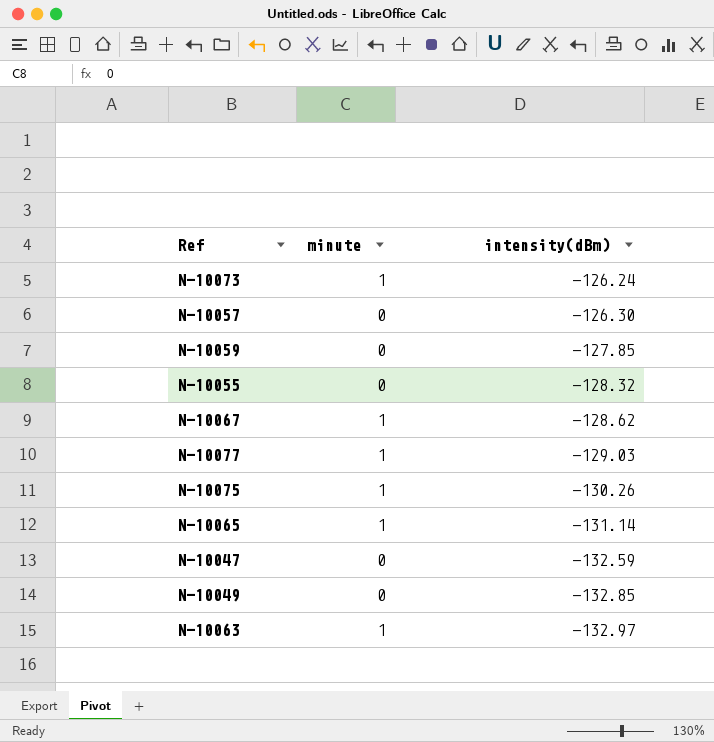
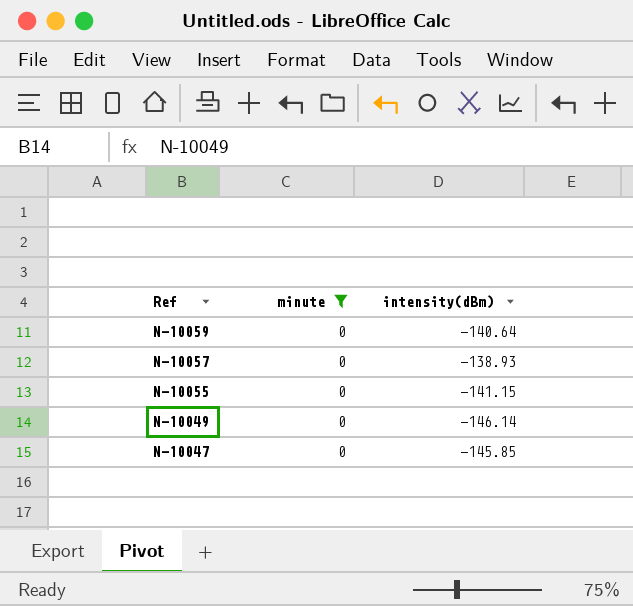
filter: none -> minute = 0
row order: intensity(dBm) descending -> Ref descending
N-10059 | intensity(dBm): -127.85 -> -140.64
N-10057 | intensity(dBm): -126.30 -> -138.93
N-10055 | intensity(dBm): -128.32 -> -141.15
N-10049 | intensity(dBm): -132.85 -> -146.14
N-10047 | intensity(dBm): -132.59 -> -145.85

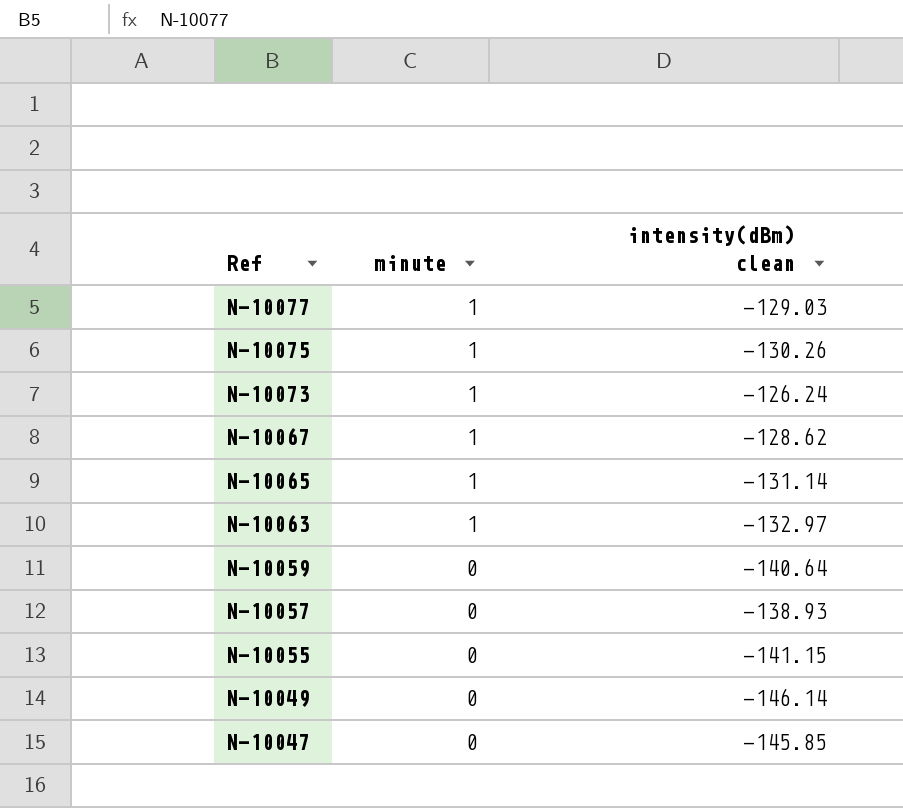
filter: minute = 0 -> none
column name: intensity(dBm) -> intensity(dBm) clean

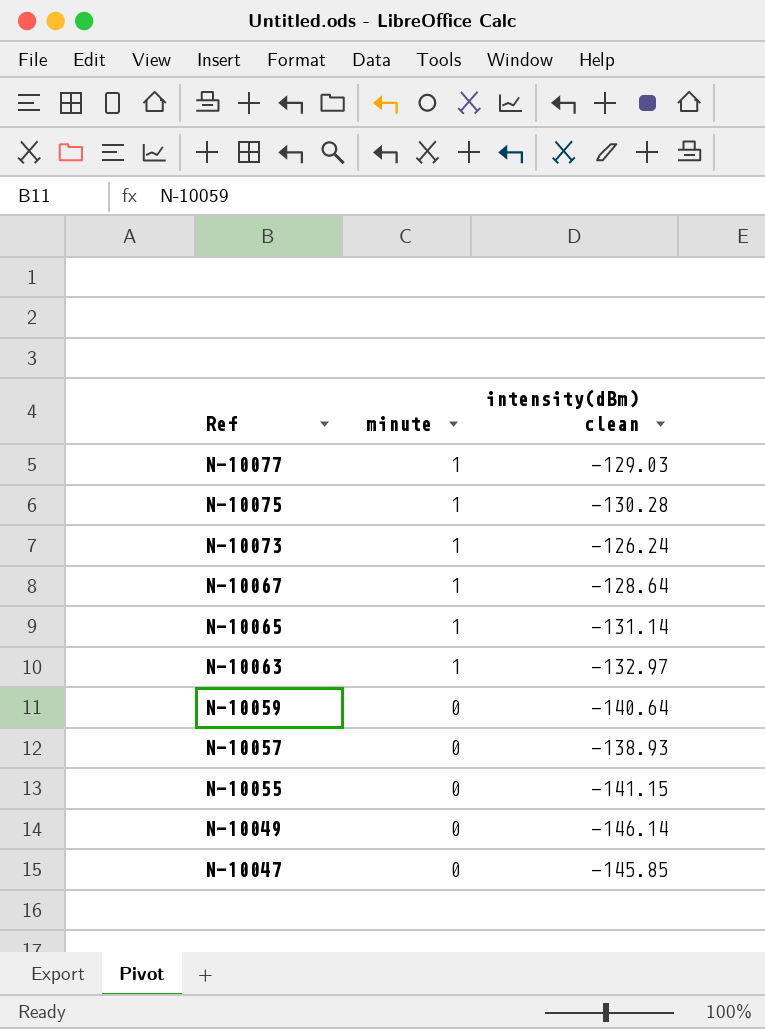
N-10075 | intensity(dBm) clean: -130.26 -> -130.28
N-10067 | intensity(dBm) clean: -128.62 -> -128.64

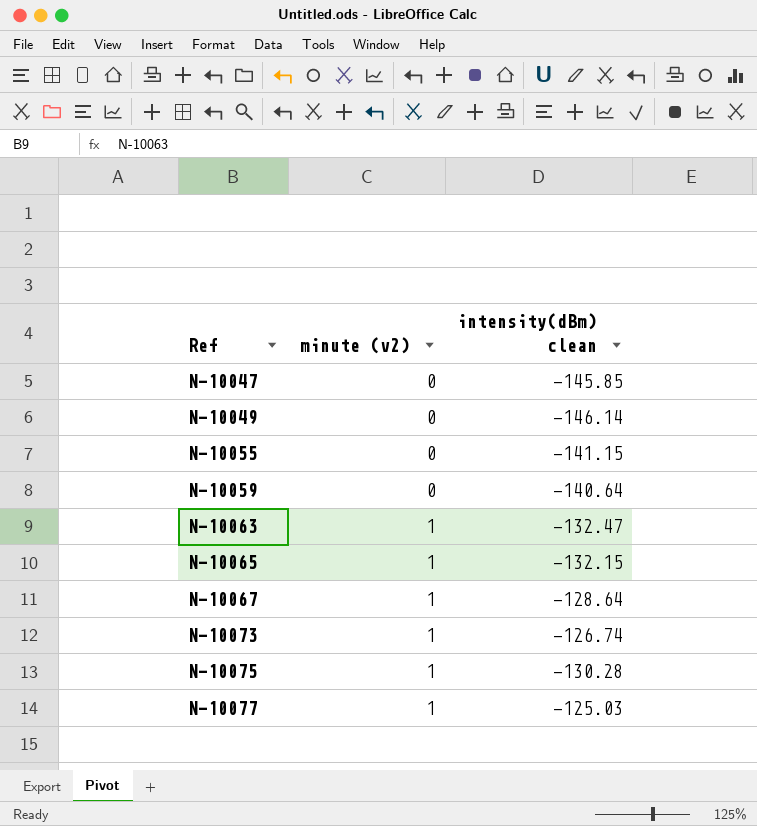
row order: Ref descending -> Ref ascending
column name: minute -> minute (v2)
row N-10057: 0 | -138.93 -> none
N-10063 | intensity(dBm) clean: -132.97 -> -132.47
N-10065 | intensity(dBm) clean: -131.14 -> -132.15
N-10073 | intensity(dBm) clean: -126.24 -> -126.74
N-10077 | intensity(dBm) clean: -129.03 -> -125.03

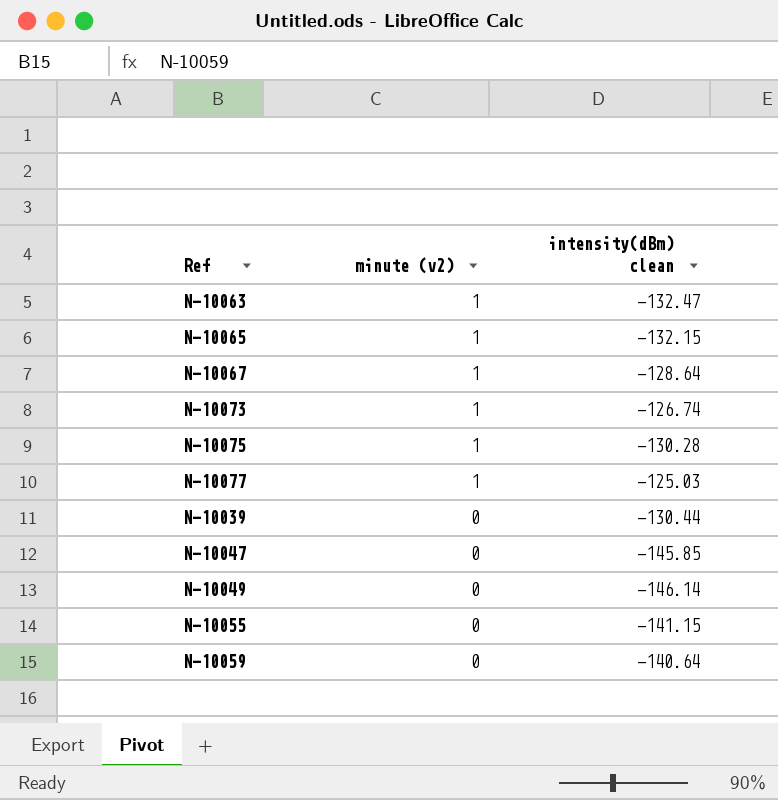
row order: Ref ascending -> minute (v2) descending
row N-10039: none -> 0 | -130.44

